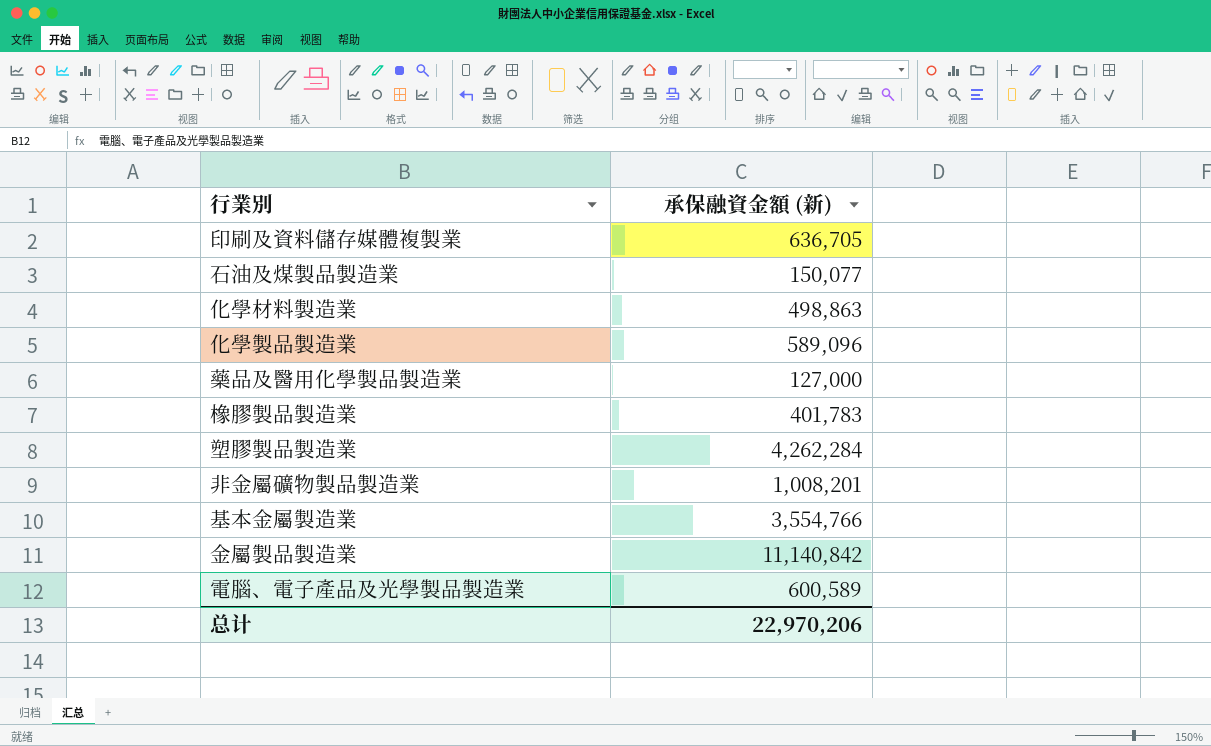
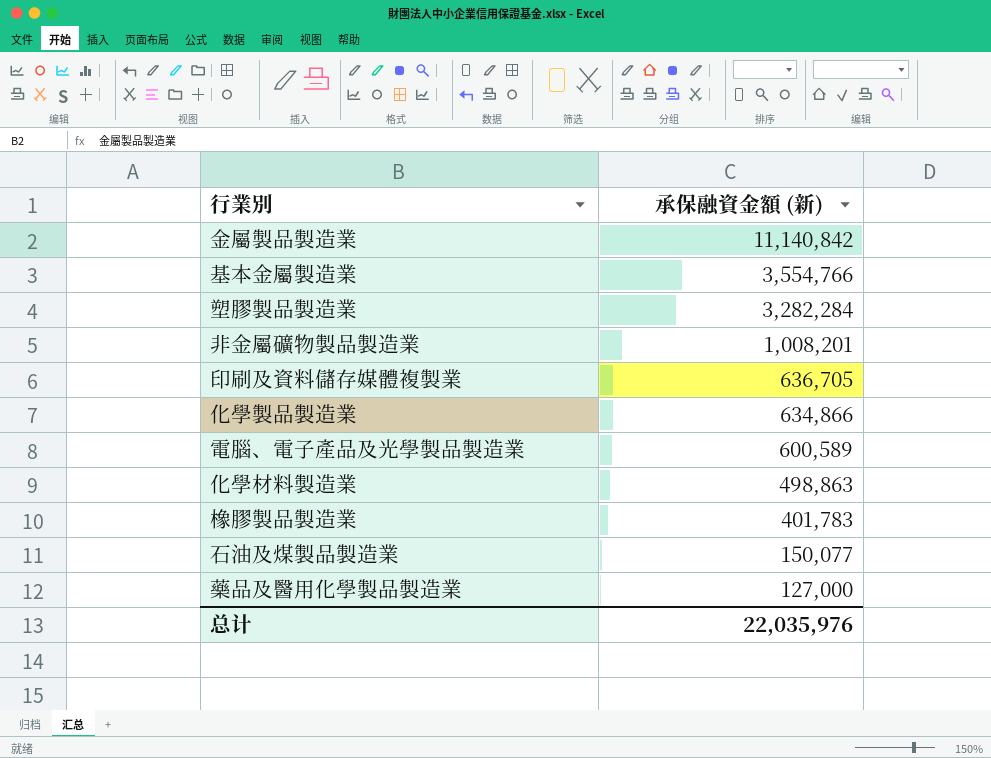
row order: none -> 承保融資金額 (新) descending
塑膠製品製造業 | 承保融資金額 (新): 4,262,284 -> 3,282,284
化學製品製造業 | 承保融資金額 (新): 589,096 -> 634,866
总计 | 承保融資金額 (新): 22,970,206 -> 22,035,976

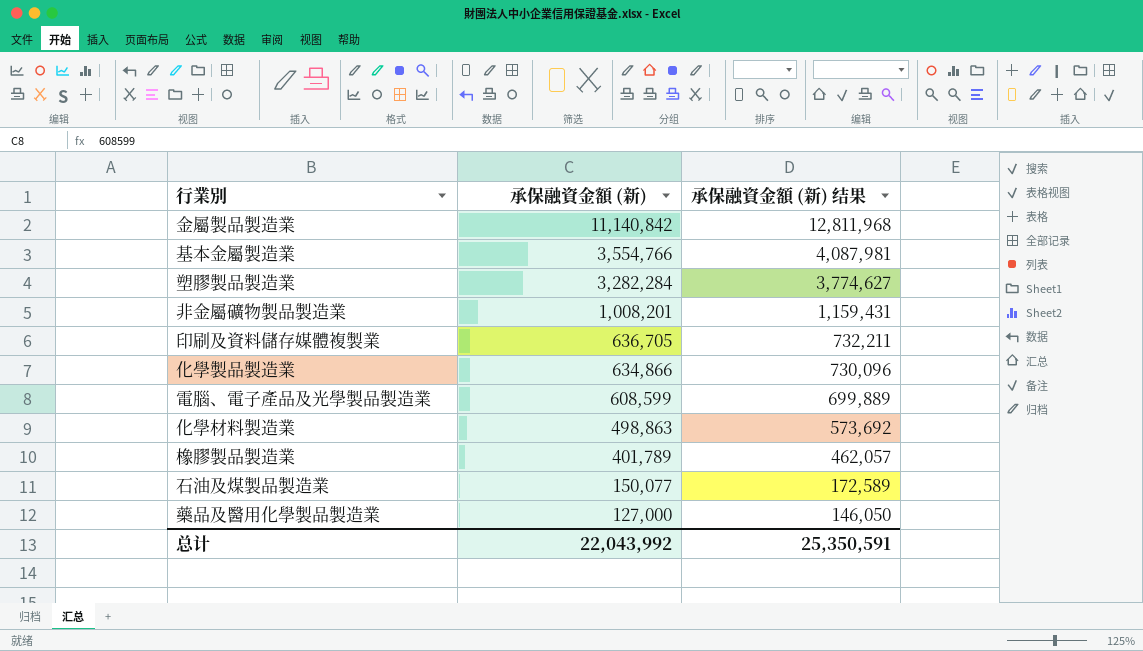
column 承保融資金額 (新) 结果 | formula: none -> [承保融資金額 (新)] * 1.15
電腦、電子產品及光學製品製造業 | 承保融資金額 (新): 600,589 -> 608,599
橡膠製品製造業 | 承保融資金額 (新): 401,783 -> 401,789
总计 | 承保融資金額 (新): 22,035,976 -> 22,043,992

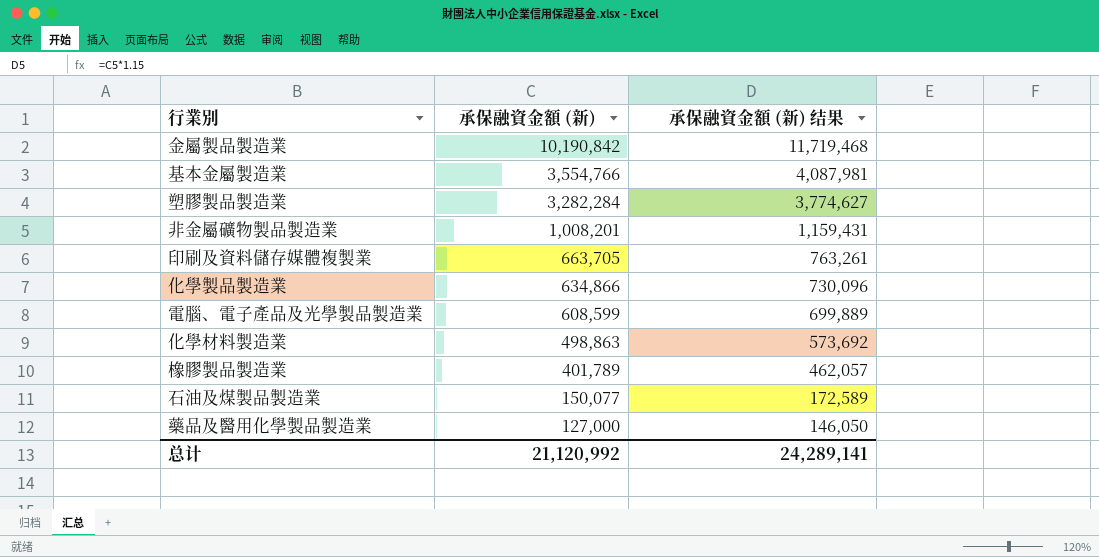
金屬製品製造業 | 承保融資金額 (新): 11,140,842 -> 10,190,842
金屬製品製造業 | 承保融資金額 (新) 结果: 12,811,968 -> 11,719,468
印刷及資料儲存媒體複製業 | 承保融資金額 (新): 636,705 -> 663,705
印刷及資料儲存媒體複製業 | 承保融資金額 (新) 结果: 732,211 -> 763,261
总计 | 承保融資金額 (新): 22,043,992 -> 21,120,992
总计 | 承保融資金額 (新) 结果: 25,350,591 -> 24,289,141

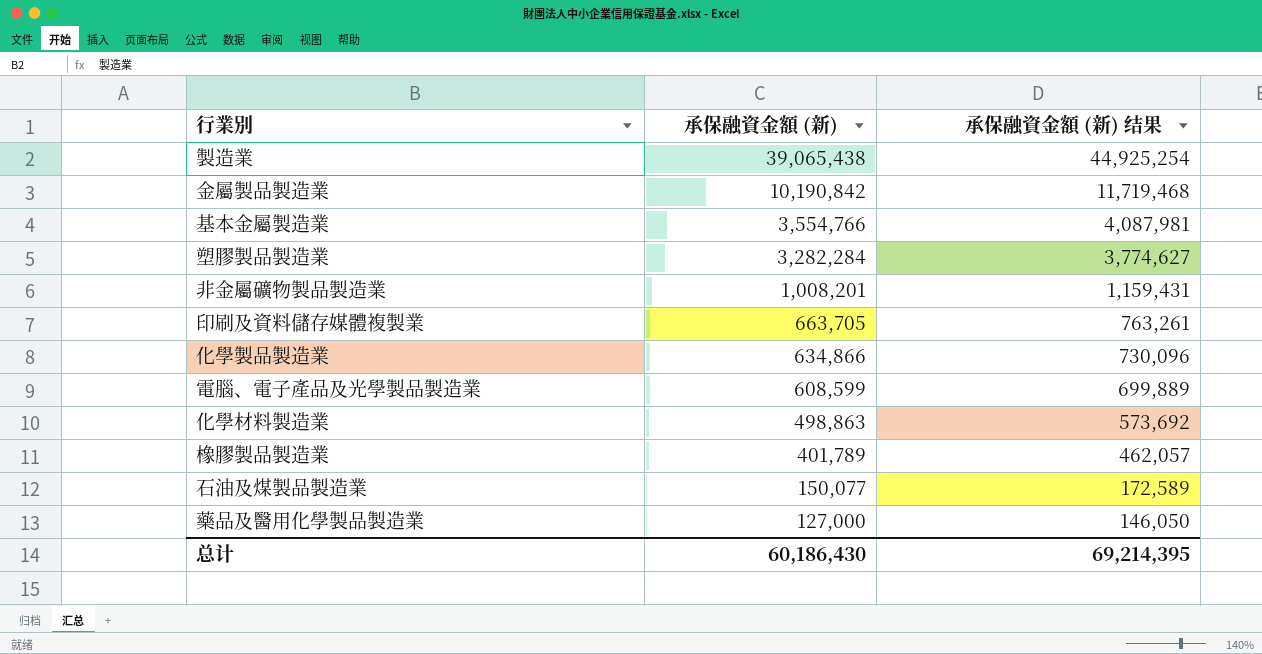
row 製造業: none -> 39,065,438 | 44,925,254
总计 | 承保融資金額 (新): 21,120,992 -> 60,186,430
总计 | 承保融資金額 (新) 结果: 24,289,141 -> 69,214,395

